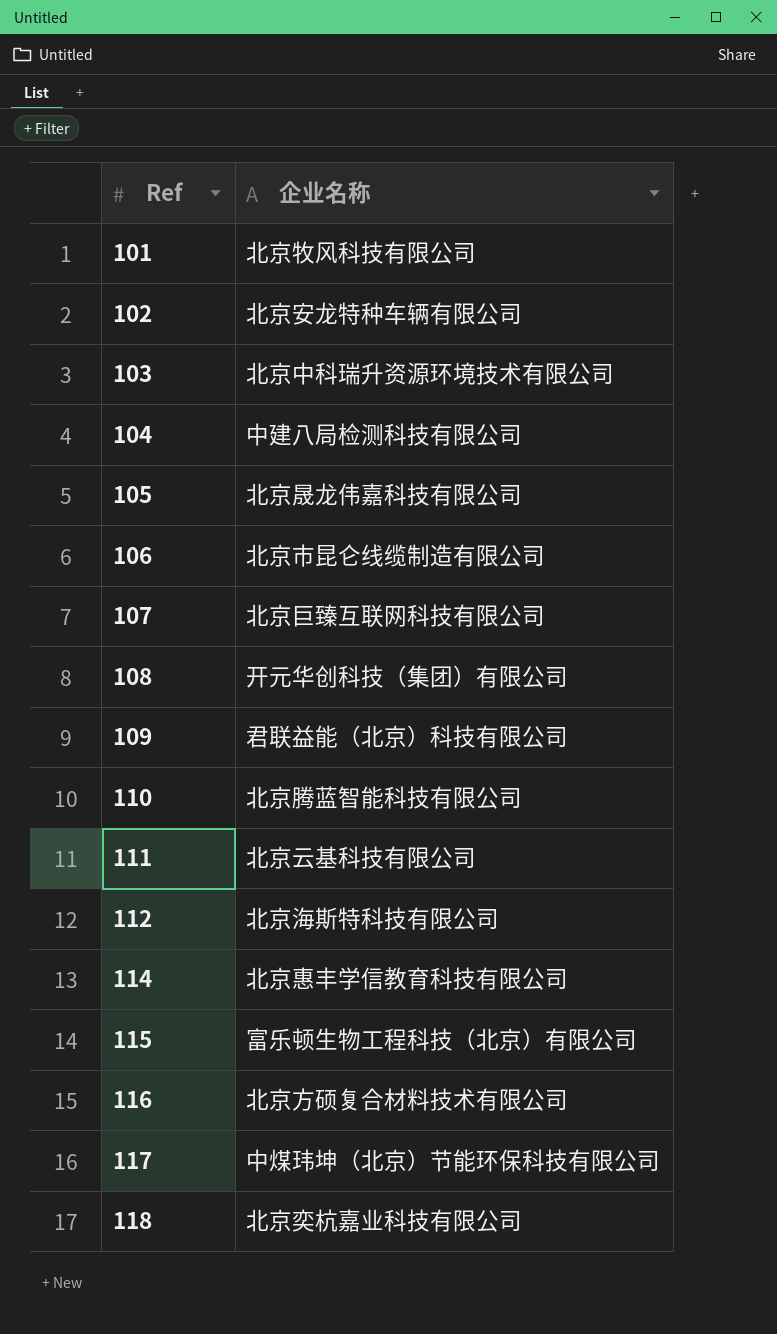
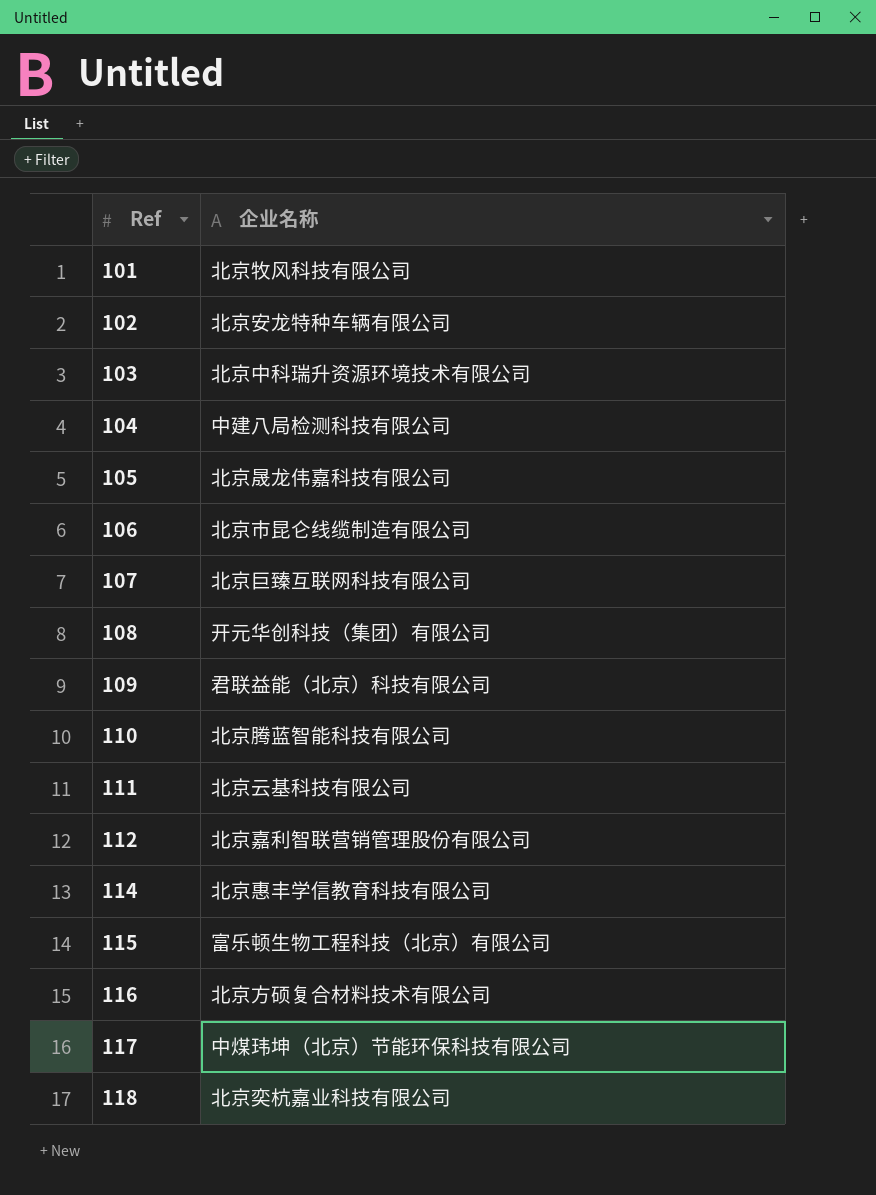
112 | 企业名称: 北京海斯特科技有限公司 -> 北京嘉利智联营销管理股份有限公司

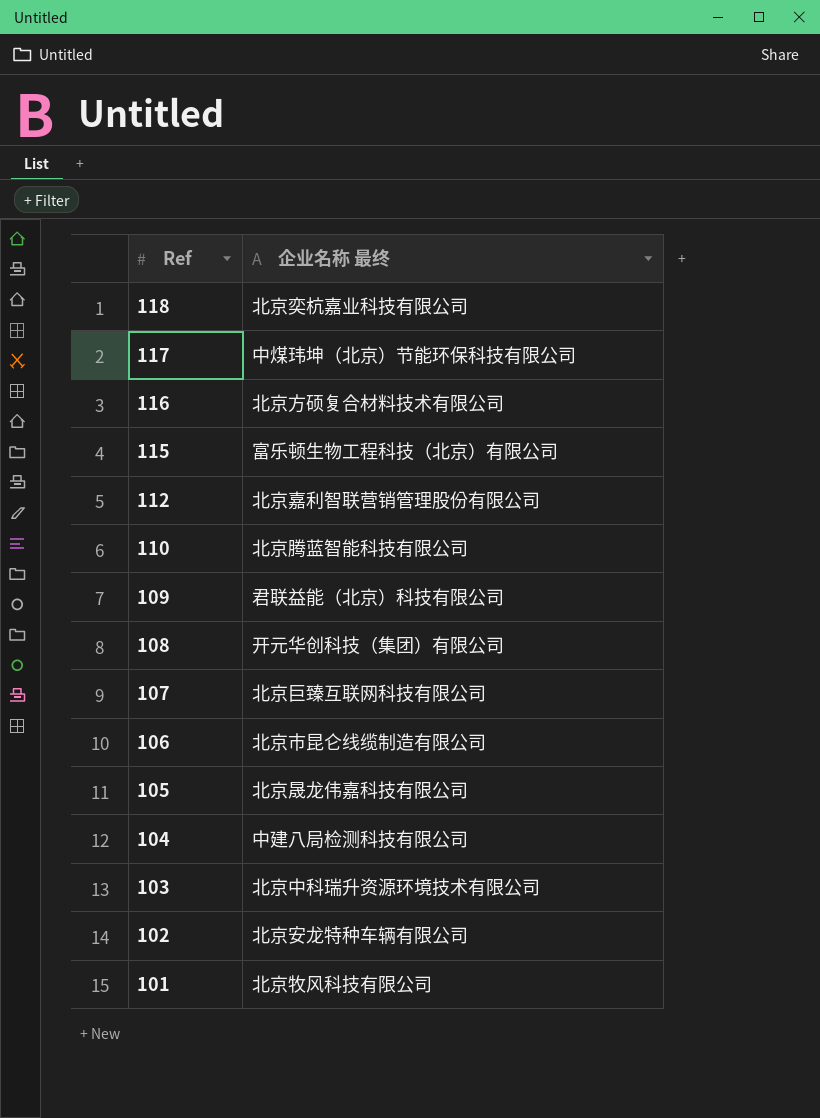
row order: Ref ascending -> Ref descending
column name: 企业名称 -> 企业名称 最终
row 111: 北京云基科技有限公司 -> none
row 114: 北京惠丰学信教育科技有限公司 -> none

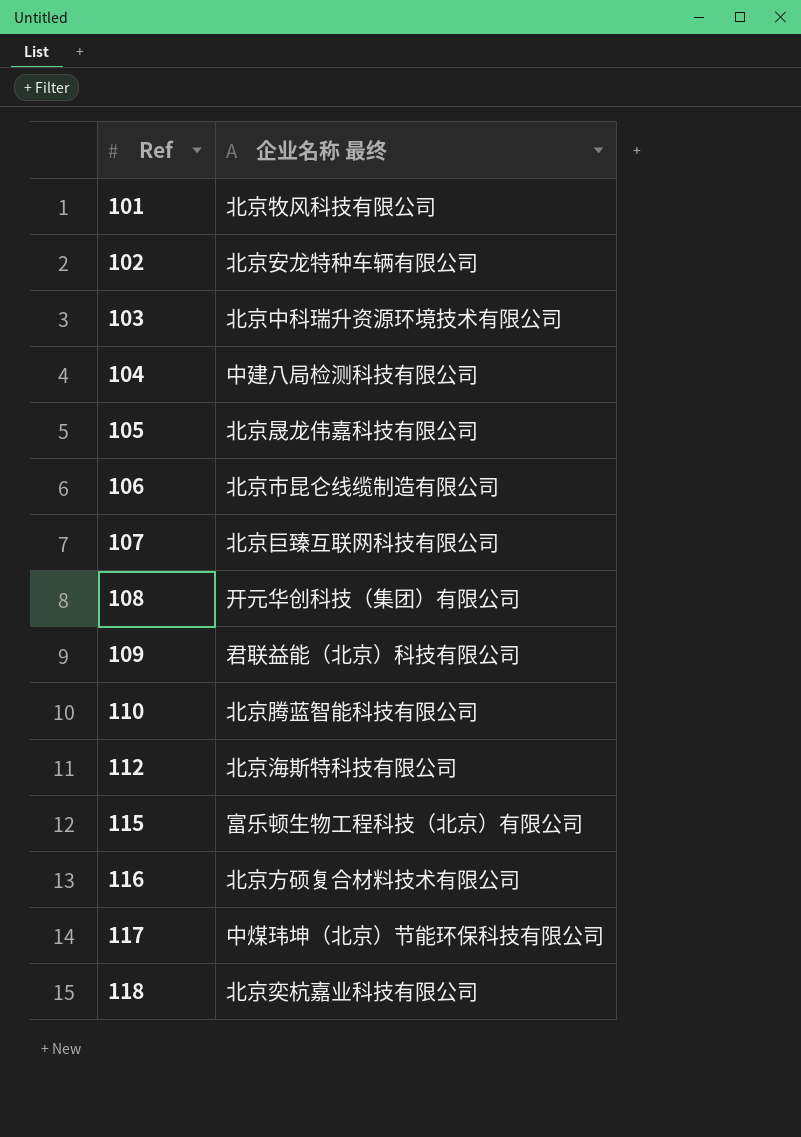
row order: Ref descending -> Ref ascending
112 | 企业名称 最终: 北京嘉利智联营销管理股份有限公司 -> 北京海斯特科技有限公司

